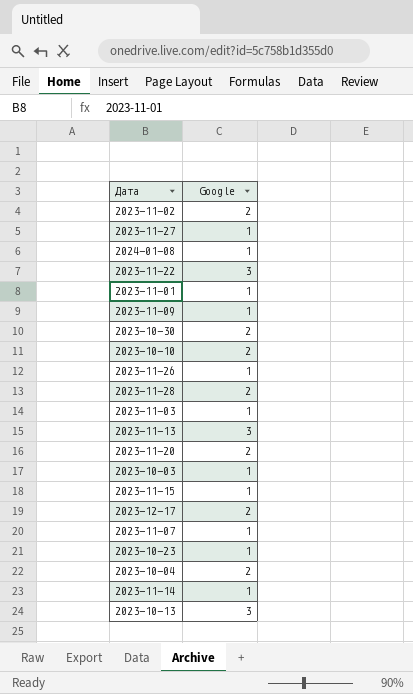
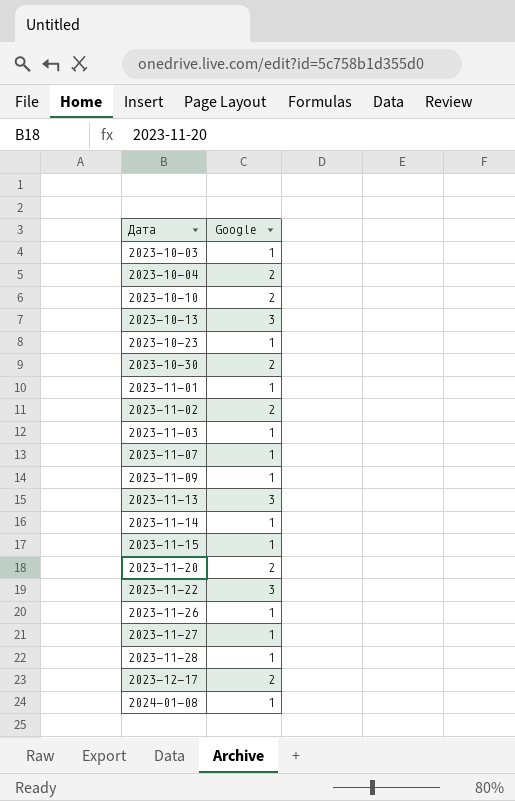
row order: none -> Дата ascending
2023-11-28 | Google: 2 -> 1

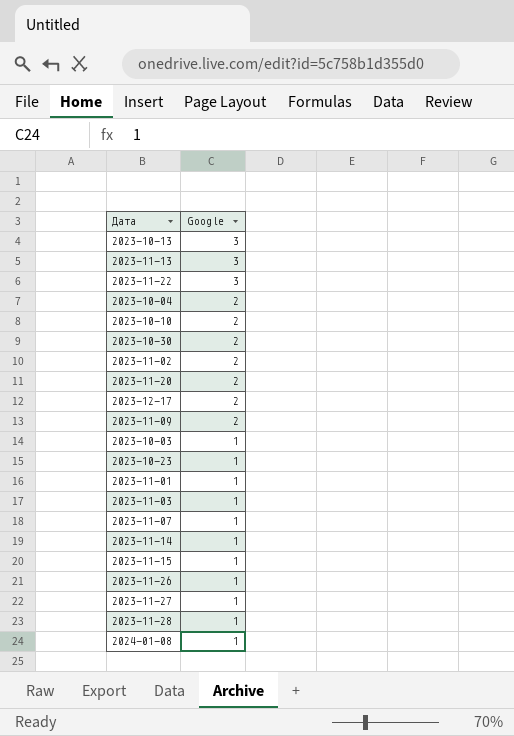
row order: Дата ascending -> Google descending
2023-11-09 | Google: 1 -> 2

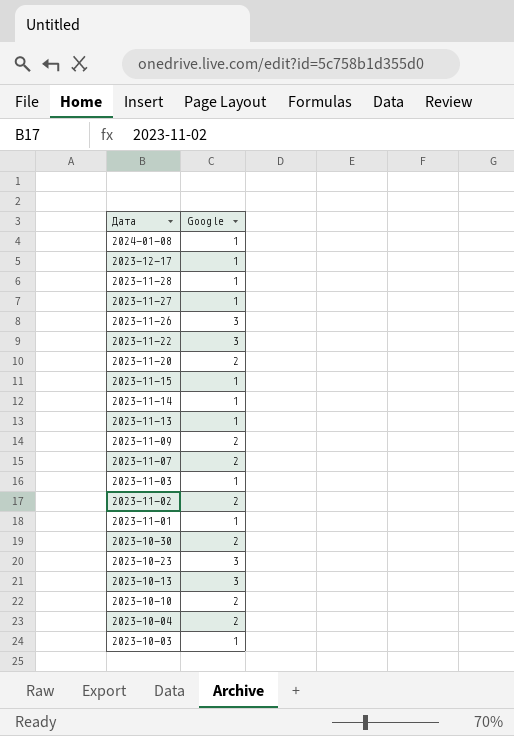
row order: Google descending -> Дата descending
2023-12-17 | Google: 2 -> 1
2023-11-26 | Google: 1 -> 3
2023-11-13 | Google: 3 -> 1
2023-11-07 | Google: 1 -> 2
2023-10-23 | Google: 1 -> 3

